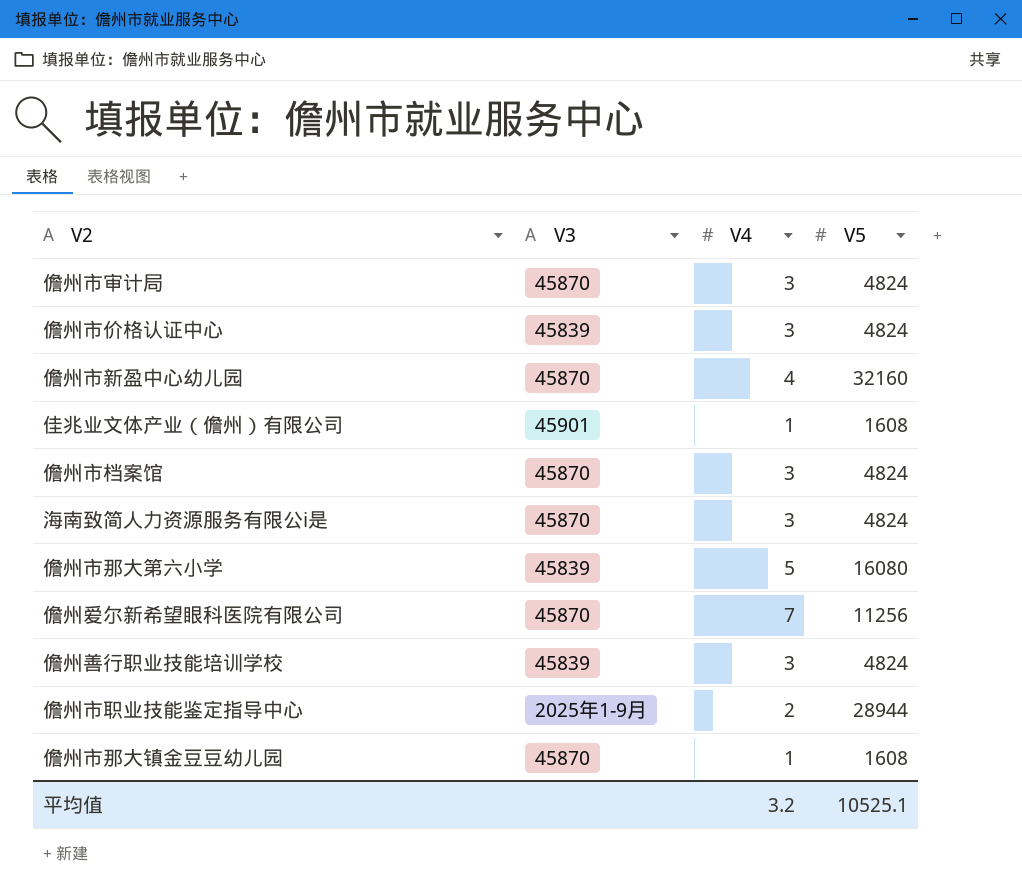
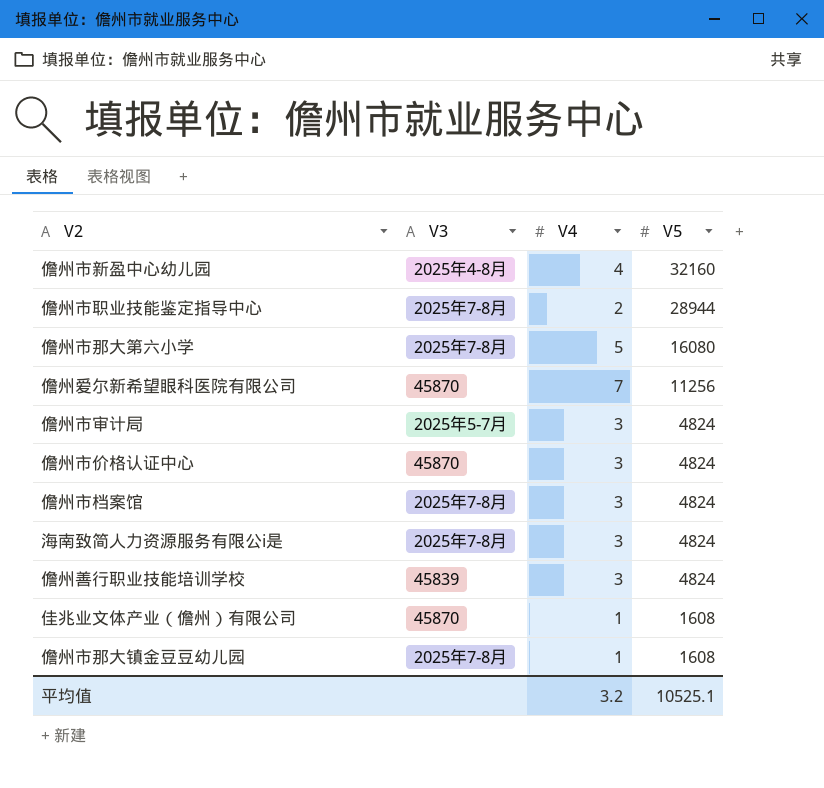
row order: none -> V5 descending
儋州市新盈中心幼儿园 | V3: 45870 -> 2025年4-8月
儋州市职业技能鉴定指导中心 | V3: 2025年1-9月 -> 2025年7-8月
儋州市那大第六小学 | V3: 45839 -> 2025年7-8月
儋州市审计局 | V3: 45870 -> 2025年5-7月
儋州市价格认证中心 | V3: 45839 -> 45870
儋州市档案馆 | V3: 45870 -> 2025年7-8月
海南致简人力资源服务有限公i是 | V3: 45870 -> 2025年7-8月
佳兆业文体产业（儋州）有限公司 | V3: 45901 -> 45870
儋州市那大镇金豆豆幼儿园 | V3: 45870 -> 2025年7-8月

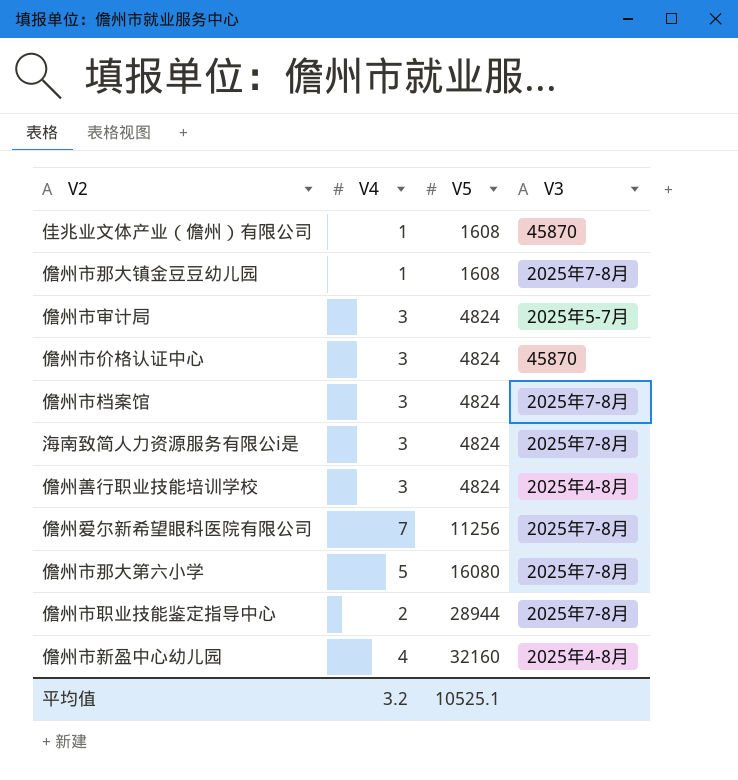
row order: V5 descending -> V5 ascending
column V3 | position: 2 -> 4
儋州善行职业技能培训学校 | V3: 45839 -> 2025年4-8月
儋州爱尔新希望眼科医院有限公司 | V3: 45870 -> 2025年7-8月

